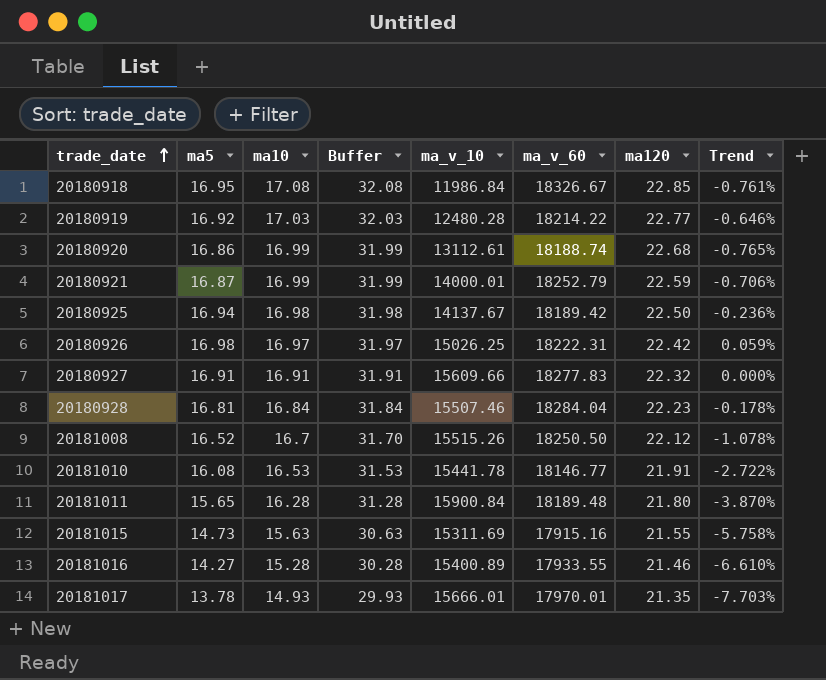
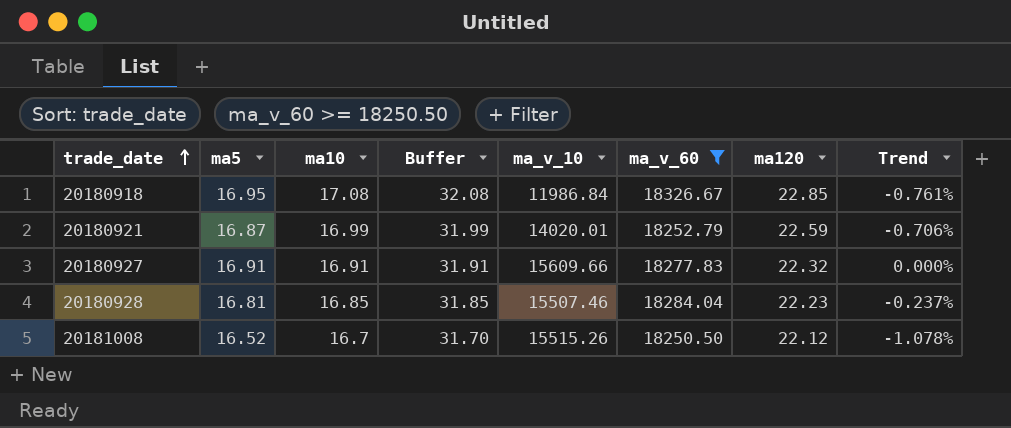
filter: none -> ma_v_60 >= 18250.50
20180921 | ma_v_10: 14000.01 -> 14020.01
20180928 | ma10: 16.84 -> 16.85
20180928 | Buffer: 31.84 -> 31.85
20180928 | Trend: -0.178% -> -0.237%

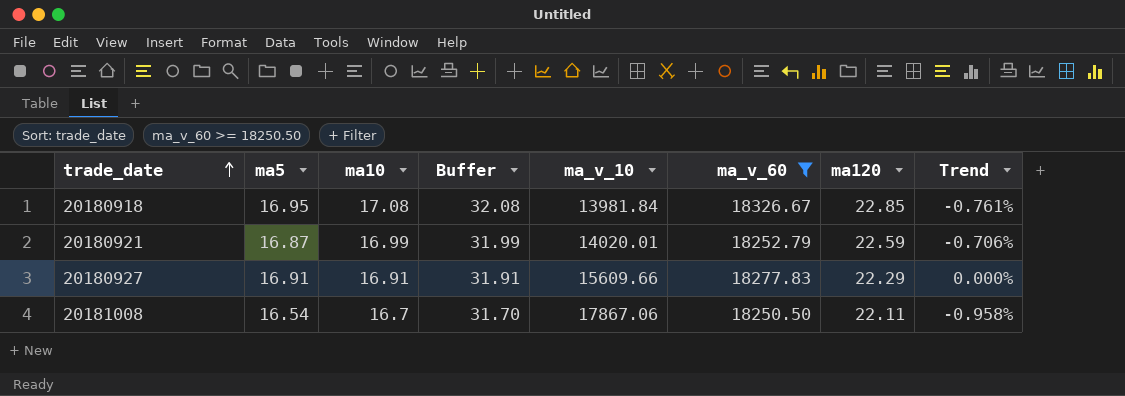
row 20180928: 16.81 | 16.85 | 31.85 | 15507.46 | 18284.04 | 22.23 | -0.237% -> none
20180918 | ma_v_10: 11986.84 -> 13981.84
20180927 | ma120: 22.32 -> 22.29
20181008 | ma5: 16.52 -> 16.54
20181008 | ma_v_10: 15515.26 -> 17867.06
20181008 | ma120: 22.12 -> 22.11
20181008 | Trend: -1.078% -> -0.958%

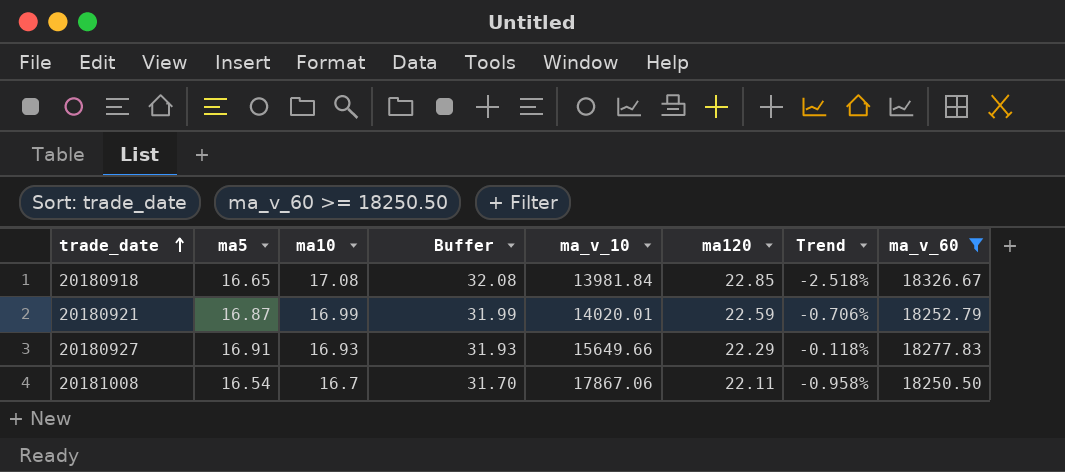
column ma_v_60 | position: 6 -> 8
20180918 | ma5: 16.95 -> 16.65
20180918 | Trend: -0.761% -> -2.518%
20180927 | ma10: 16.91 -> 16.93
20180927 | Buffer: 31.91 -> 31.93
20180927 | ma_v_10: 15609.66 -> 15649.66
20180927 | Trend: 0.000% -> -0.118%

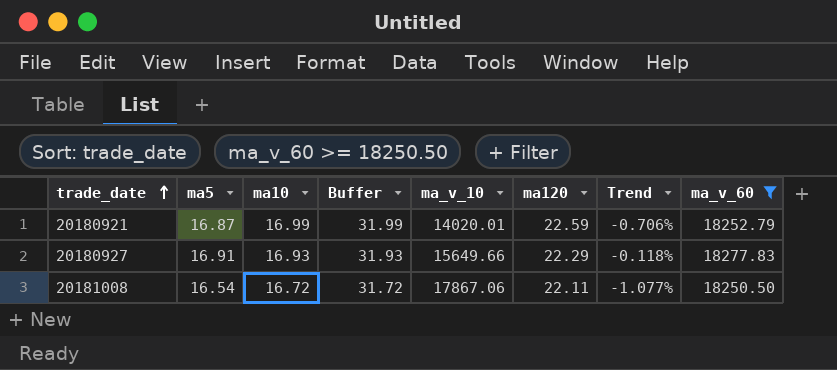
row 20180918: 16.65 | 17.08 | 32.08 | 13981.84 | 22.85 | -2.518% | 18326.67 -> none
20181008 | ma10: 16.7 -> 16.72
20181008 | Buffer: 31.70 -> 31.72
20181008 | Trend: -0.958% -> -1.077%

